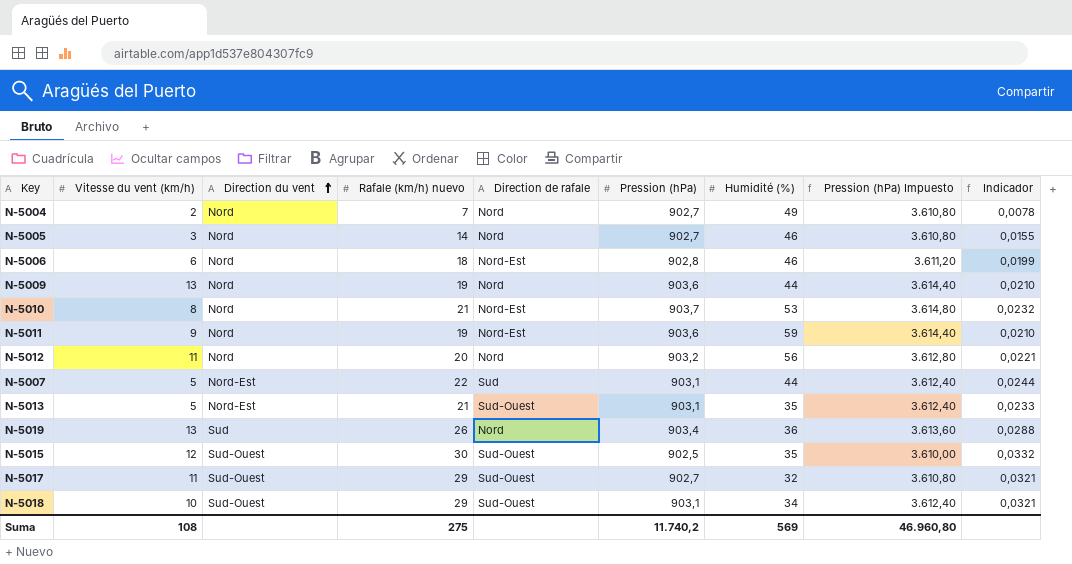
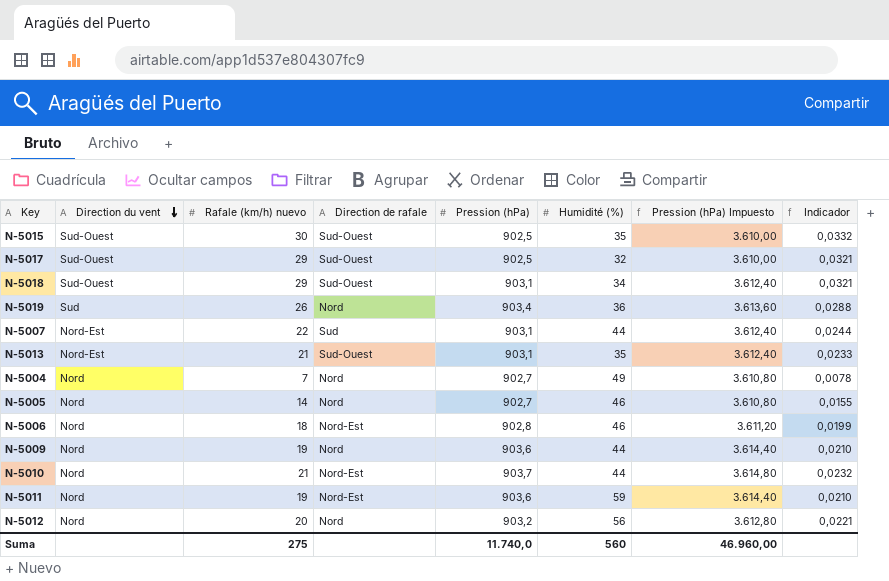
row order: Direction du vent ascending -> Direction du vent descending
column Vitesse du vent (km/h) | position: 2 -> none
N-5017 | Pression (hPa): 902,7 -> 902,5
N-5017 | Pression (hPa) Impuesto: 3.610,80 -> 3.610,00
N-5010 | Humidité (%): 53 -> 44
Suma | Pression (hPa): 11.740,2 -> 11.740,0
Suma | Humidité (%): 569 -> 560
Suma | Pression (hPa) Impuesto: 46.960,80 -> 46.960,00

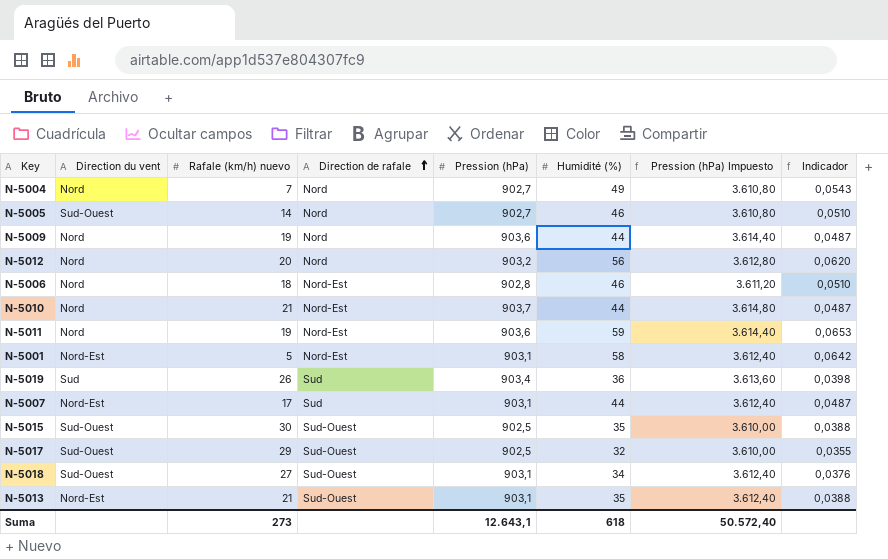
row order: Direction du vent descending -> Direction de rafale ascending
column Indicador | formula: [Rafale (km/h) nuevo] / [Pression (hPa)] -> [Humidité (%)] / [Pression (hPa)]
N-5005 | Direction du vent: Nord -> Sud-Ouest
row N-5001: none -> Nord-Est | 5 | Nord-Est | 903,1 | 58 | 3.612,40 | 0,0642
N-5019 | Direction de rafale: Nord -> Sud
N-5007 | Rafale (km/h) nuevo: 22 -> 17
N-5018 | Rafale (km/h) nuevo: 29 -> 27
Suma | Rafale (km/h) nuevo: 275 -> 273
Suma | Pression (hPa): 11.740,0 -> 12.643,1
Suma | Humidité (%): 560 -> 618
Suma | Pression (hPa) Impuesto: 46.960,00 -> 50.572,40

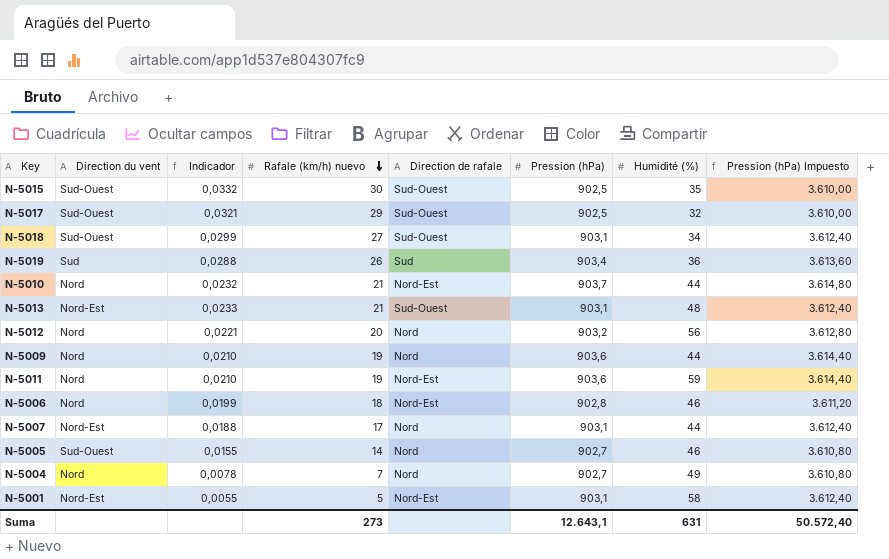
row order: Direction de rafale ascending -> Rafale (km/h) nuevo descending
column Indicador | formula: [Humidité (%)] / [Pression (hPa)] -> [Rafale (km/h) nuevo] / [Pression (hPa)]
column Indicador | position: 8 -> 3
N-5013 | Humidité (%): 35 -> 48
N-5007 | Direction de rafale: Sud -> Nord
Suma | Humidité (%): 618 -> 631

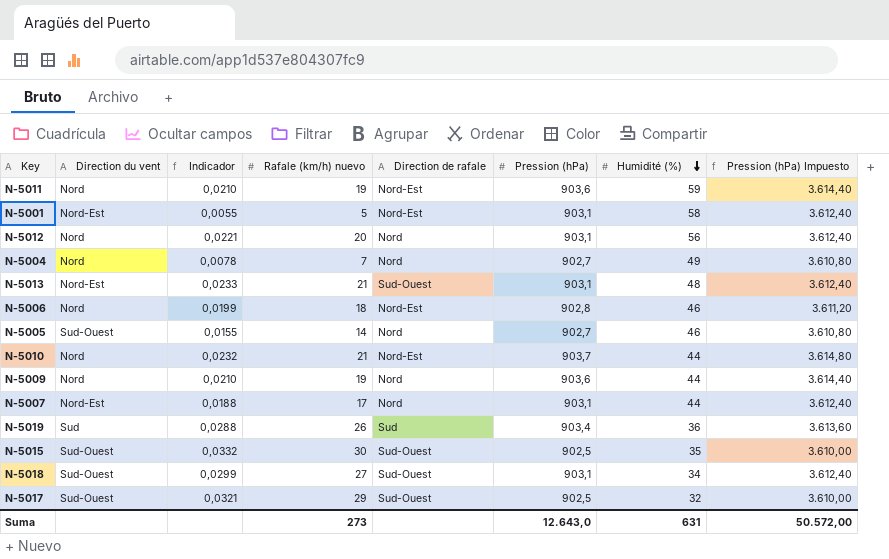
row order: Rafale (km/h) nuevo descending -> Humidité (%) descending
N-5012 | Pression (hPa): 903,2 -> 903,1
N-5012 | Pression (hPa) Impuesto: 3.612,80 -> 3.612,40
Suma | Pression (hPa): 12.643,1 -> 12.643,0
Suma | Pression (hPa) Impuesto: 50.572,40 -> 50.572,00

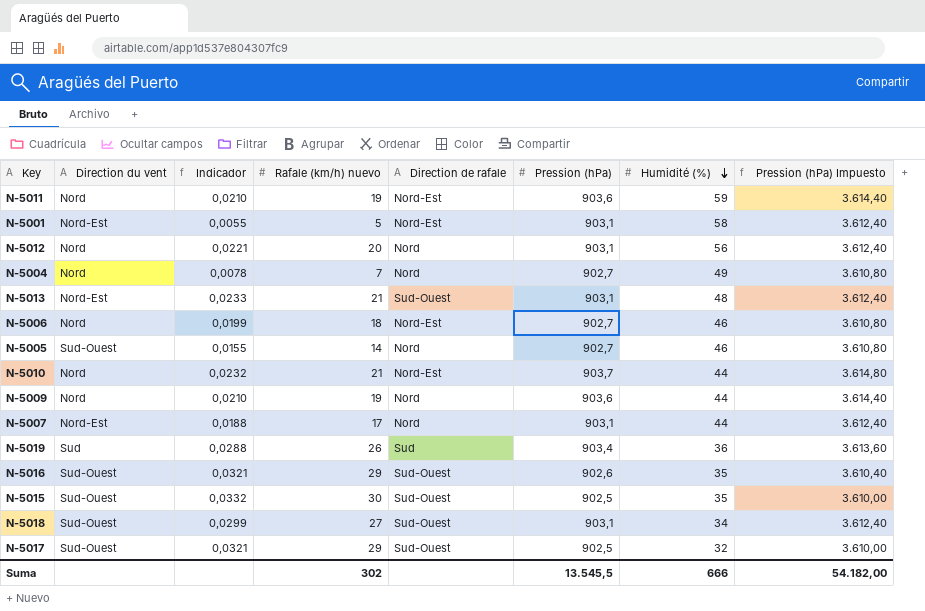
N-5006 | Pression (hPa): 902,8 -> 902,7
N-5006 | Pression (hPa) Impuesto: 3.611,20 -> 3.610,80
row N-5016: none -> Sud-Ouest | 0,0321 | 29 | Sud-Ouest | 902,6 | 35 | 3.610,40
Suma | Rafale (km/h) nuevo: 273 -> 302
Suma | Pression (hPa): 12.643,0 -> 13.545,5
Suma | Humidité (%): 631 -> 666
Suma | Pression (hPa) Impuesto: 50.572,00 -> 54.182,00

